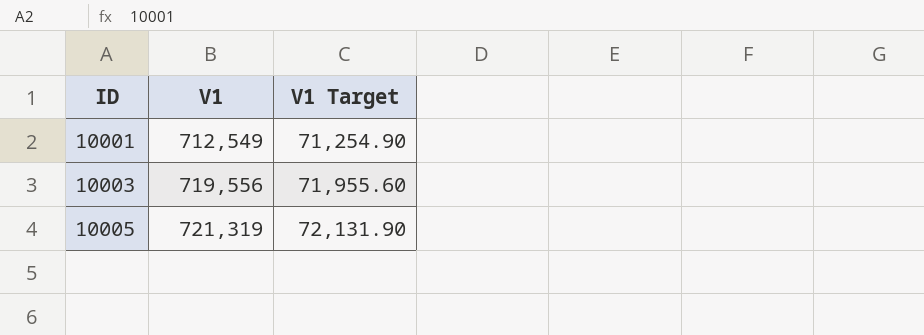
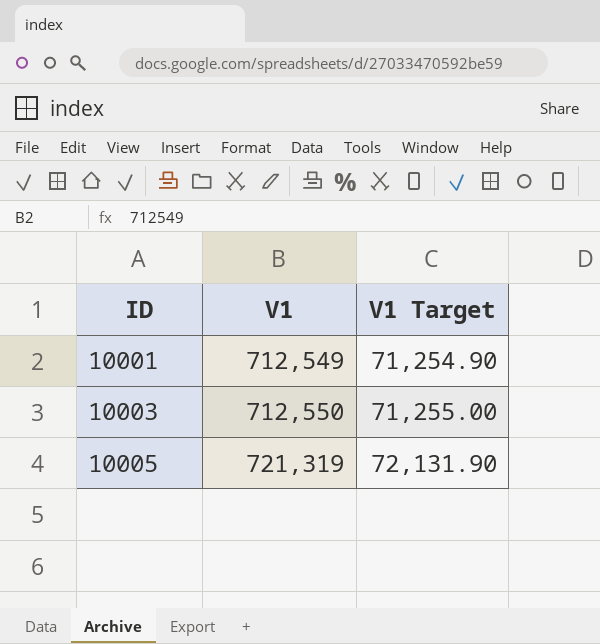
10003 | V1: 719,556 -> 712,550
10003 | V1 Target: 71,955.60 -> 71,255.00

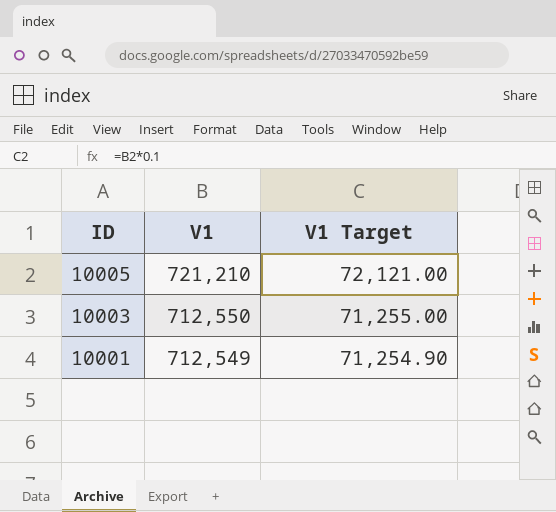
row order: ID ascending -> ID descending
10005 | V1: 721,319 -> 721,210
10005 | V1 Target: 72,131.90 -> 72,121.00

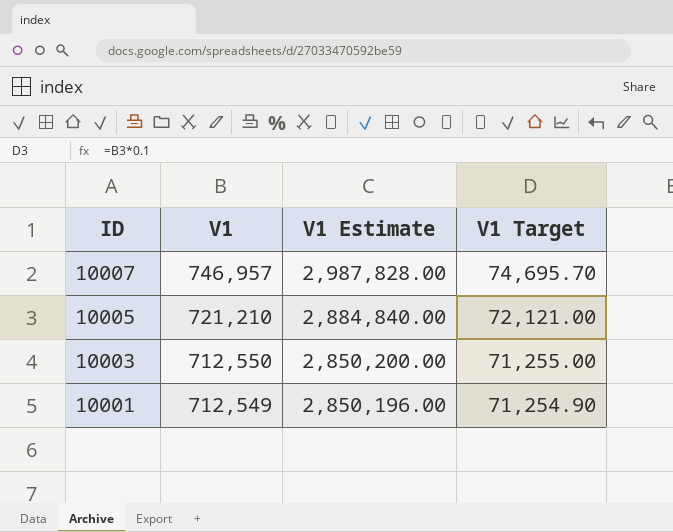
column V1 Estimate | formula: none -> [V1] * 4
row 10007: none -> 746,957 | 2,987,828.00 | 74,695.70

